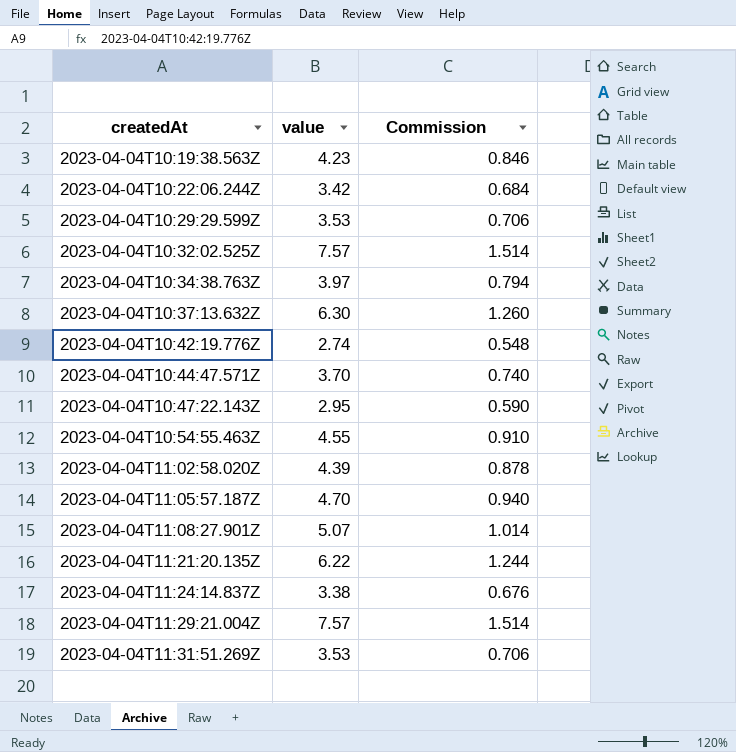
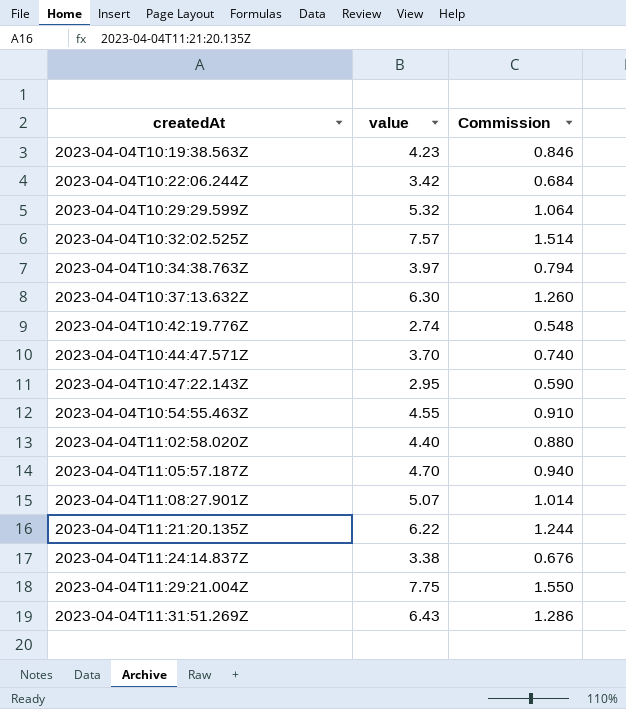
2023-04-04T10:29:29.599Z | value: 3.53 -> 5.32
2023-04-04T10:29:29.599Z | Commission: 0.706 -> 1.064
2023-04-04T11:02:58.020Z | value: 4.39 -> 4.40
2023-04-04T11:02:58.020Z | Commission: 0.878 -> 0.880
2023-04-04T11:29:21.004Z | value: 7.57 -> 7.75
2023-04-04T11:29:21.004Z | Commission: 1.514 -> 1.550
2023-04-04T11:31:51.269Z | value: 3.53 -> 6.43
2023-04-04T11:31:51.269Z | Commission: 0.706 -> 1.286

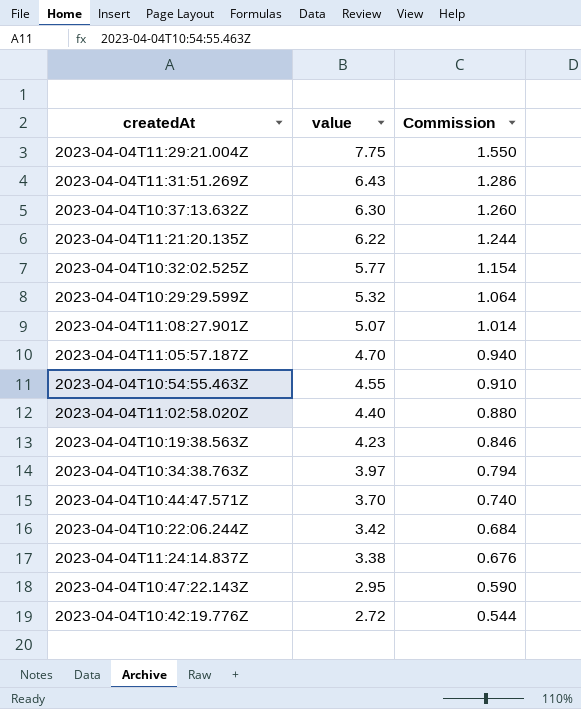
row order: createdAt ascending -> value descending
2023-04-04T10:32:02.525Z | value: 7.57 -> 5.77
2023-04-04T10:32:02.525Z | Commission: 1.514 -> 1.154
2023-04-04T10:42:19.776Z | value: 2.74 -> 2.72
2023-04-04T10:42:19.776Z | Commission: 0.548 -> 0.544

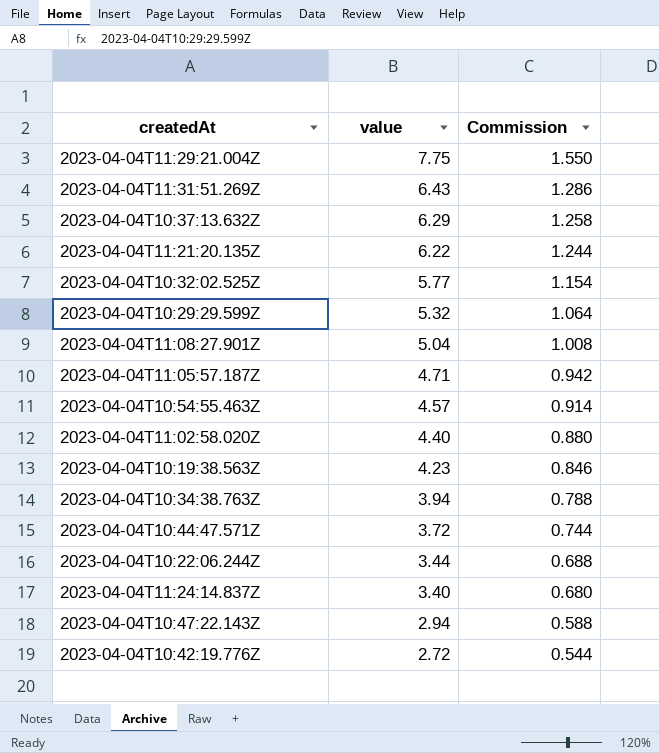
2023-04-04T10:37:13.632Z | value: 6.30 -> 6.29
2023-04-04T10:37:13.632Z | Commission: 1.260 -> 1.258
2023-04-04T11:08:27.901Z | value: 5.07 -> 5.04
2023-04-04T11:08:27.901Z | Commission: 1.014 -> 1.008
2023-04-04T11:05:57.187Z | value: 4.70 -> 4.71
2023-04-04T11:05:57.187Z | Commission: 0.940 -> 0.942
2023-04-04T10:54:55.463Z | value: 4.55 -> 4.57
2023-04-04T10:54:55.463Z | Commission: 0.910 -> 0.914
2023-04-04T10:34:38.763Z | value: 3.97 -> 3.94
2023-04-04T10:34:38.763Z | Commission: 0.794 -> 0.788
2023-04-04T10:44:47.571Z | value: 3.70 -> 3.72
2023-04-04T10:44:47.571Z | Commission: 0.740 -> 0.744
2023-04-04T10:22:06.244Z | value: 3.42 -> 3.44
2023-04-04T10:22:06.244Z | Commission: 0.684 -> 0.688
2023-04-04T11:24:14.837Z | value: 3.38 -> 3.40
2023-04-04T11:24:14.837Z | Commission: 0.676 -> 0.680
2023-04-04T10:47:22.143Z | value: 2.95 -> 2.94
2023-04-04T10:47:22.143Z | Commission: 0.590 -> 0.588

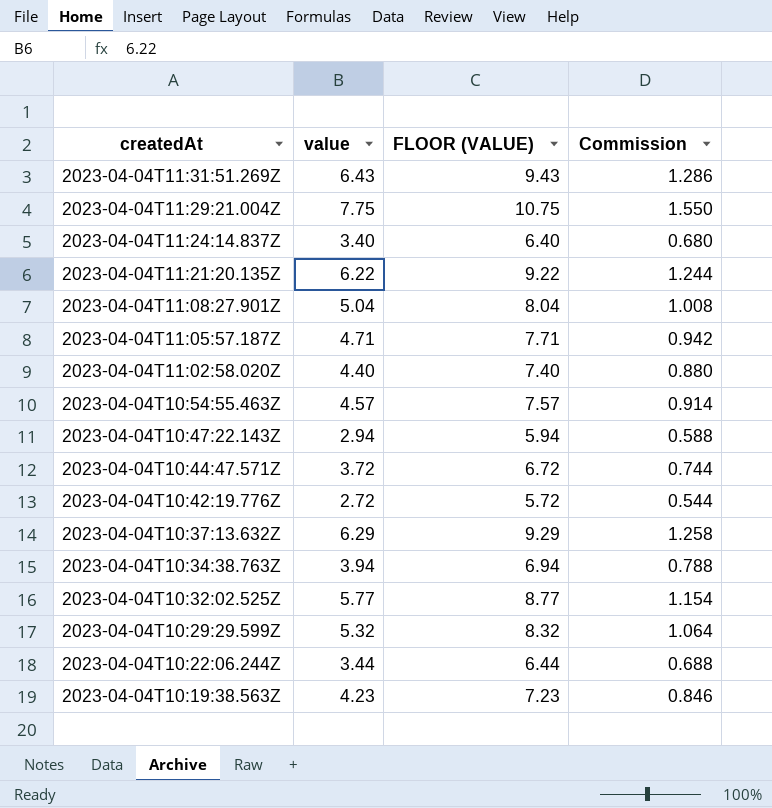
row order: value descending -> createdAt descending
column FLOOR (VALUE) | formula: none -> [value] + 3

